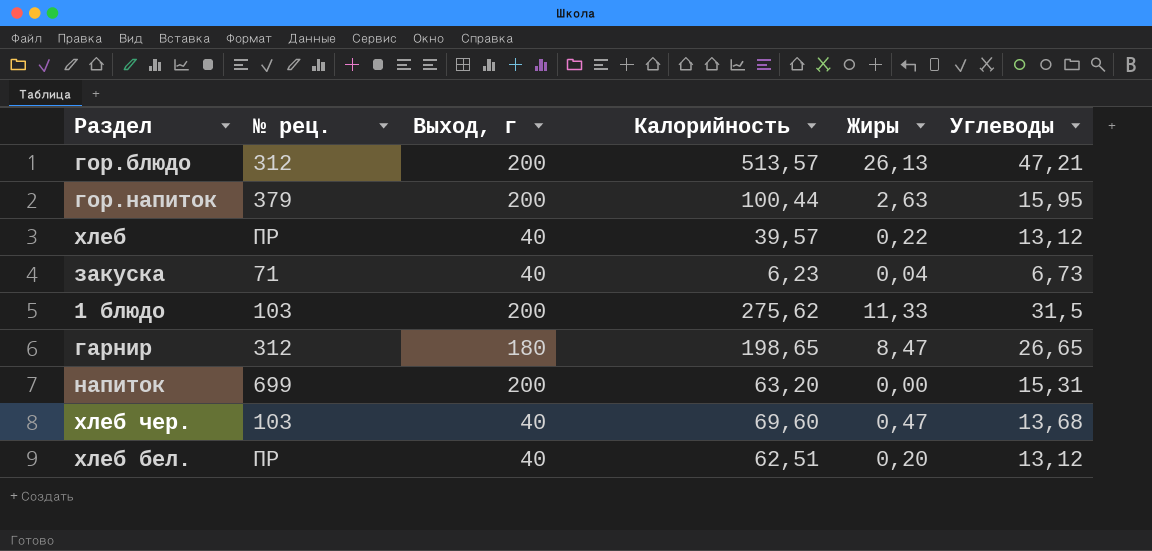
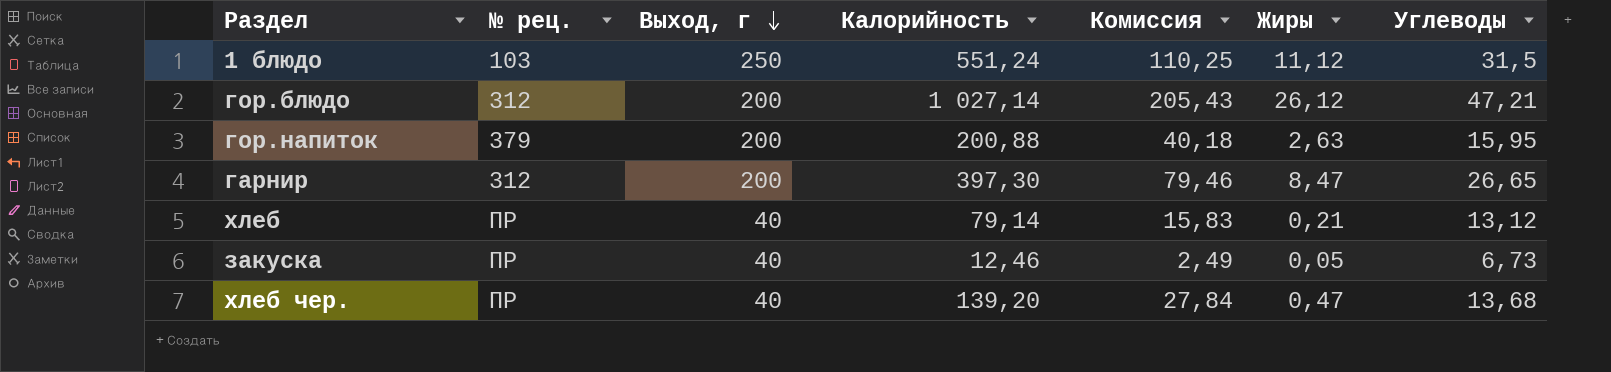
row order: none -> Выход, г descending
column Комиссия | formula: none -> [Калорийность] * 0,2
row напиток: 699 | 200 | 63,20 | 0,00 | 15,31 -> none
row хлеб бел.: ПР | 40 | 62,51 | 0,20 | 13,12 -> none
1 блюдо | Выход, г: 200 -> 250
1 блюдо | Калорийность: 275,62 -> 551,24
1 блюдо | Жиры: 11,33 -> 11,12
гор.блюдо | Калорийность: 513,57 -> 1 027,14
гор.блюдо | Жиры: 26,13 -> 26,12
гор.напиток | Калорийность: 100,44 -> 200,88
гарнир | Выход, г: 180 -> 200
гарнир | Калорийность: 198,65 -> 397,30
хлеб | Калорийность: 39,57 -> 79,14
хлеб | Жиры: 0,22 -> 0,21
закуска | № рец.: 71 -> ПР
закуска | Калорийность: 6,23 -> 12,46
закуска | Жиры: 0,04 -> 0,05
хлеб чер. | № рец.: 103 -> ПР
хлеб чер. | Калорийность: 69,60 -> 139,20

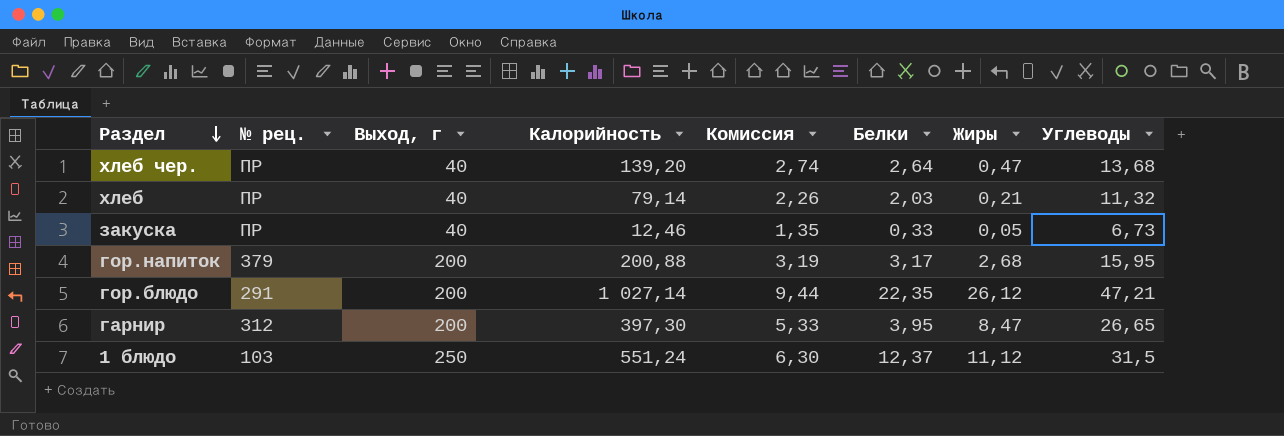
row order: Выход, г descending -> Раздел descending
column Комиссия | formula: [Калорийность] * 0,2 -> [Углеводы] * 0,2
column Белки | position: none -> 6
хлеб | Углеводы: 13,12 -> 11,32
гор.напиток | Жиры: 2,63 -> 2,68
гор.блюдо | № рец.: 312 -> 291

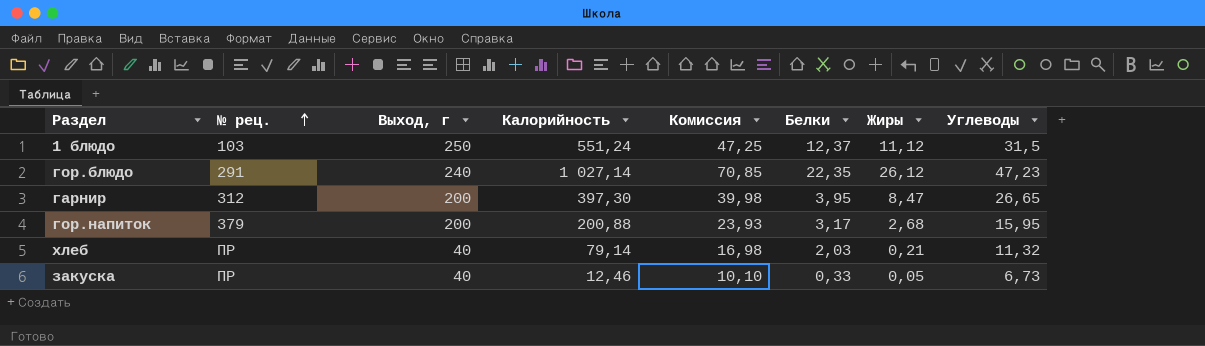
row order: Раздел descending -> № рец. ascending
column Комиссия | formula: [Углеводы] * 0,2 -> [Углеводы] * 1,5
row хлеб чер.: ПР | 40 | 139,20 | 2,74 | 2,64 | 0,47 | 13,68 -> none
гор.блюдо | Выход, г: 200 -> 240
гор.блюдо | Углеводы: 47,21 -> 47,23

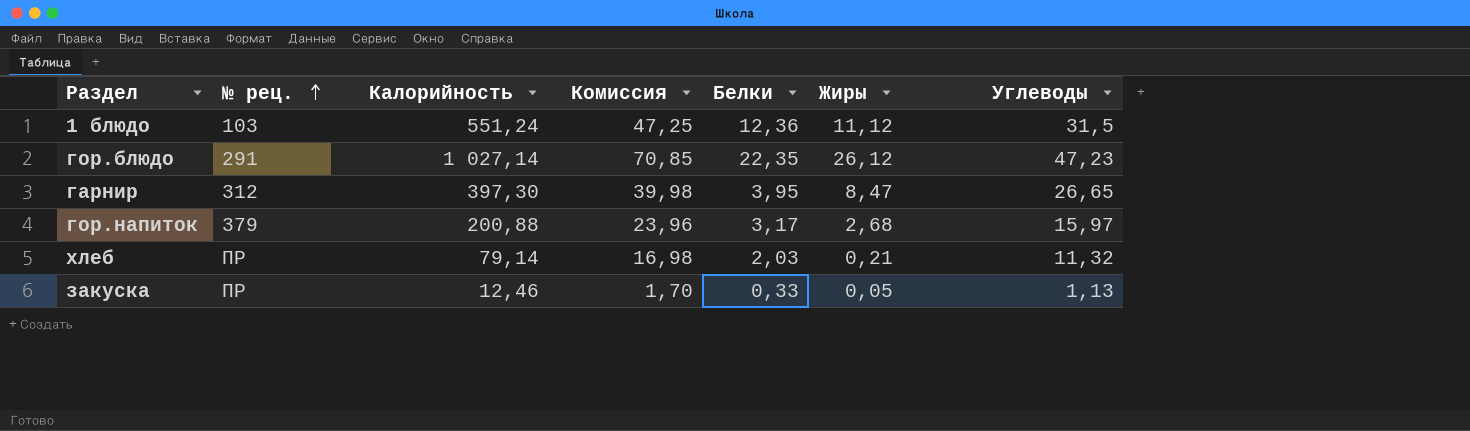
column Выход, г | position: 3 -> none
1 блюдо | Белки: 12,37 -> 12,36
гор.напиток | Комиссия: 23,93 -> 23,96
гор.напиток | Углеводы: 15,95 -> 15,97
закуска | Комиссия: 10,10 -> 1,70
закуска | Углеводы: 6,73 -> 1,13

